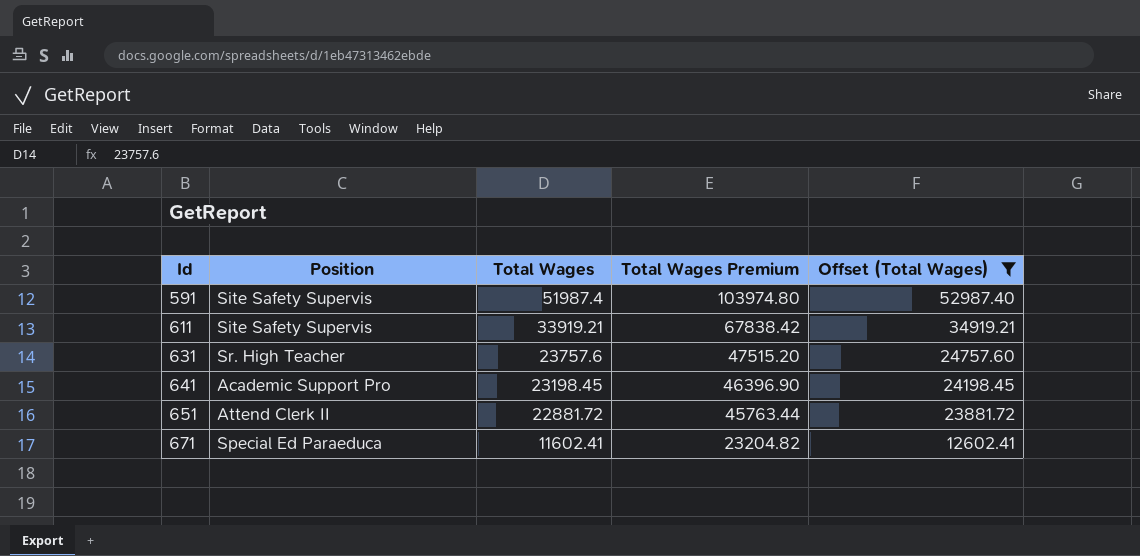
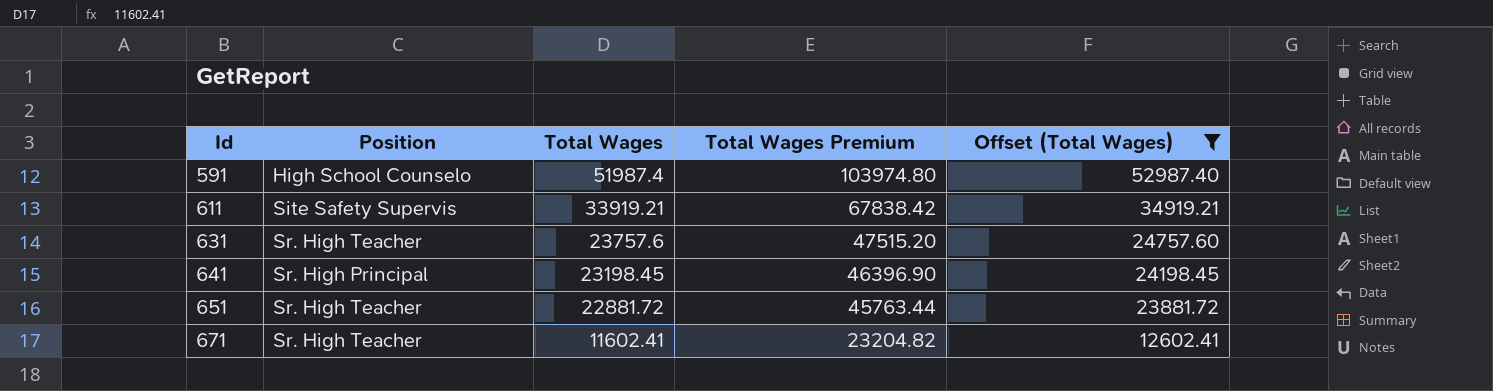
591 | Position: Site Safety Supervis -> High School Counselo
641 | Position: Academic Support Pro -> Sr. High Principal
651 | Position: Attend Clerk II -> Sr. High Teacher
671 | Position: Special Ed Paraeduca -> Sr. High Teacher

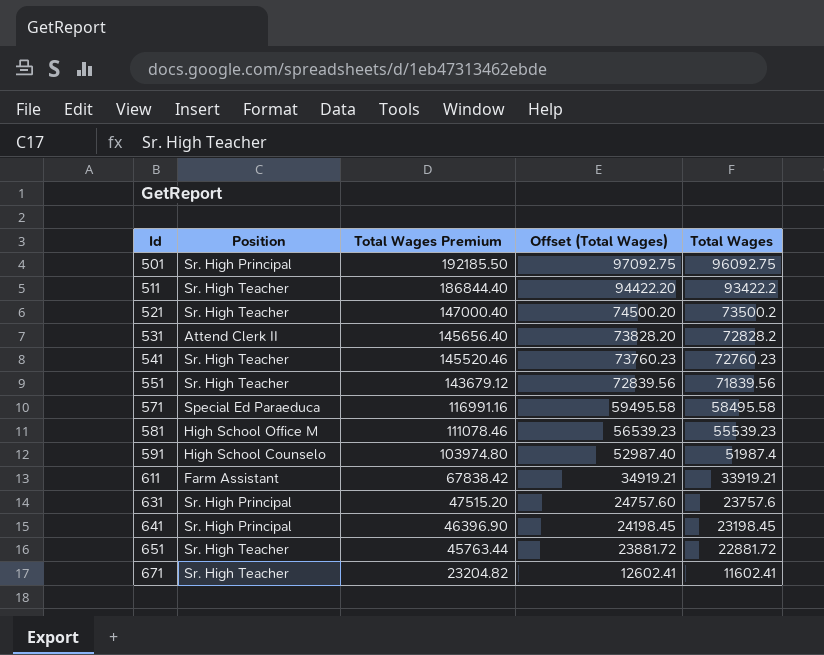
filter: Offset (Total Wages) <= 52987.40 -> none
column Total Wages | position: 3 -> 5
611 | Position: Site Safety Supervis -> Farm Assistant
631 | Position: Sr. High Teacher -> Sr. High Principal

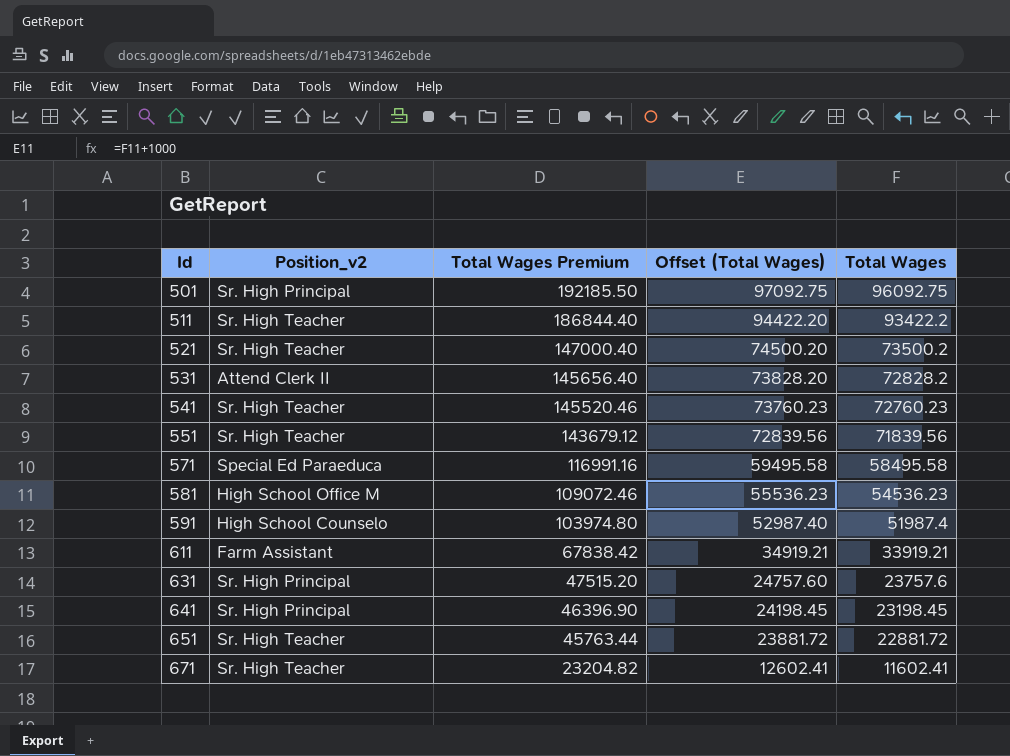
column name: Position -> Position_v2
581 | Total Wages Premium: 111078.46 -> 109072.46
581 | Offset (Total Wages): 56539.23 -> 55536.23
581 | Total Wages: 55539.23 -> 54536.23

